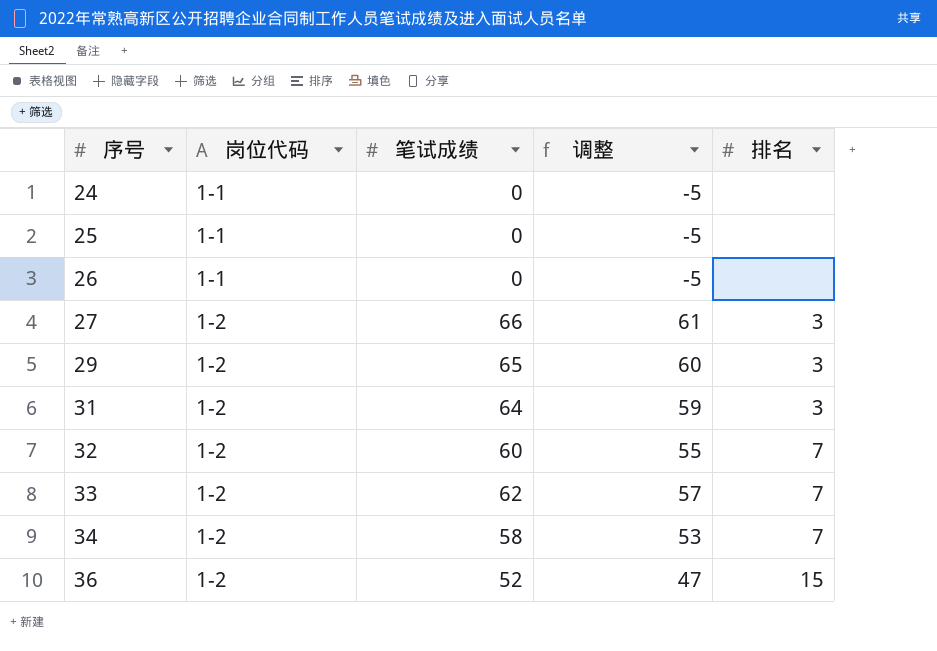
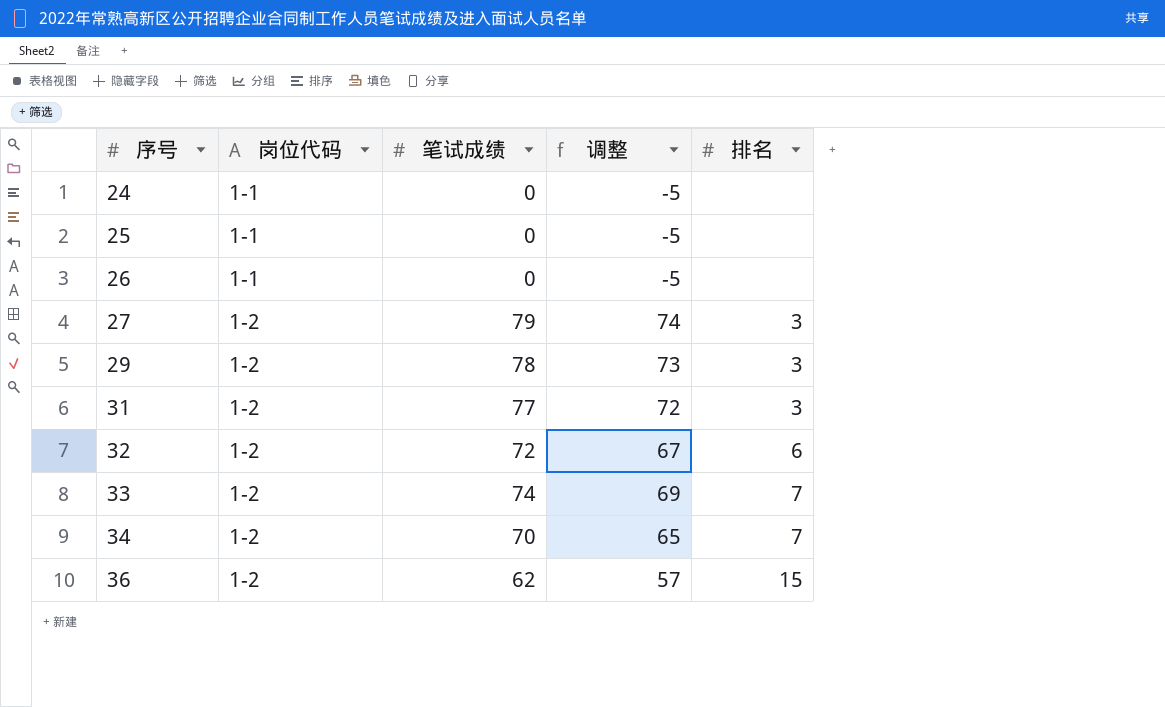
27 | 笔试成绩: 66 -> 79
27 | 调整: 61 -> 74
29 | 笔试成绩: 65 -> 78
29 | 调整: 60 -> 73
31 | 笔试成绩: 64 -> 77
31 | 调整: 59 -> 72
32 | 笔试成绩: 60 -> 72
32 | 调整: 55 -> 67
32 | 排名: 7 -> 6
33 | 笔试成绩: 62 -> 74
33 | 调整: 57 -> 69
34 | 笔试成绩: 58 -> 70
34 | 调整: 53 -> 65
36 | 笔试成绩: 52 -> 62
36 | 调整: 47 -> 57

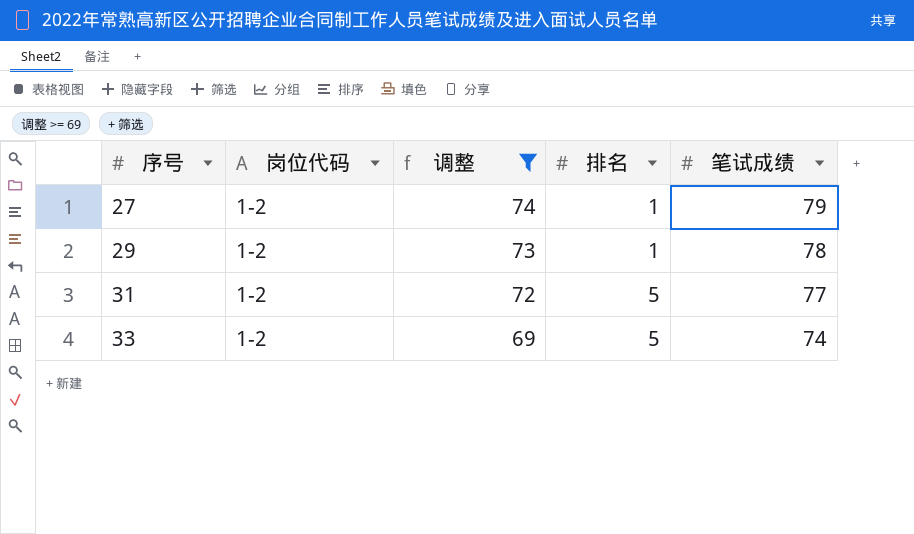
filter: none -> 调整 >= 69
column 笔试成绩 | position: 3 -> 5
27 | 排名: 3 -> 1
29 | 排名: 3 -> 1
31 | 排名: 3 -> 5
33 | 排名: 7 -> 5

